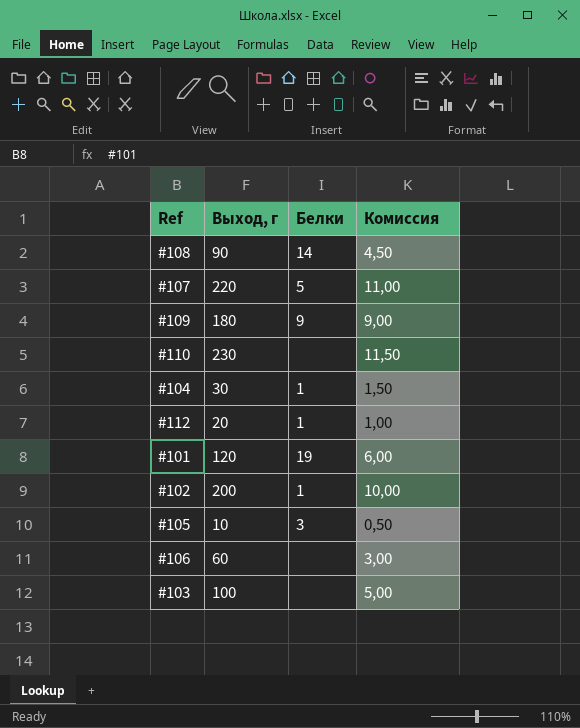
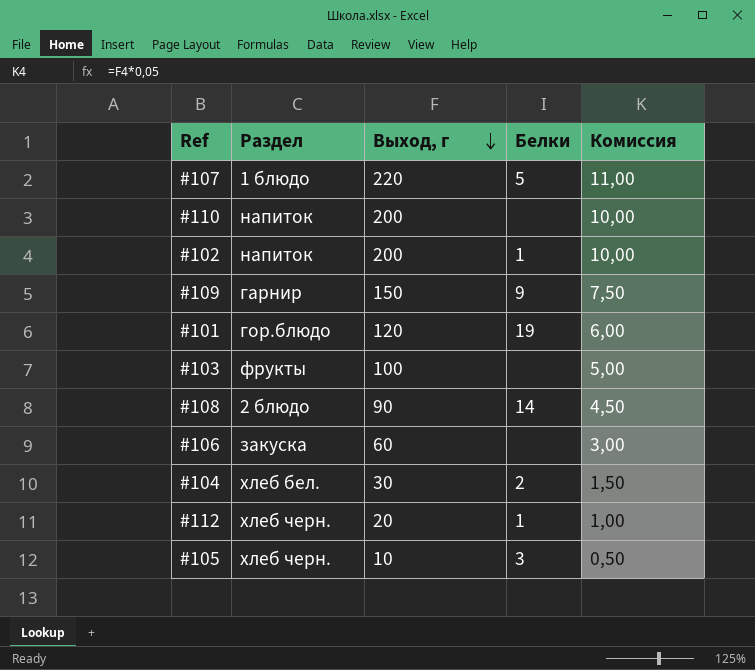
row order: none -> Выход, г descending
column Раздел | position: none -> 2
#110 | Выход, г: 230 -> 200
#110 | Комиссия: 11,50 -> 10,00
#109 | Выход, г: 180 -> 150
#109 | Комиссия: 9,00 -> 7,50
#104 | Белки: 1 -> 2

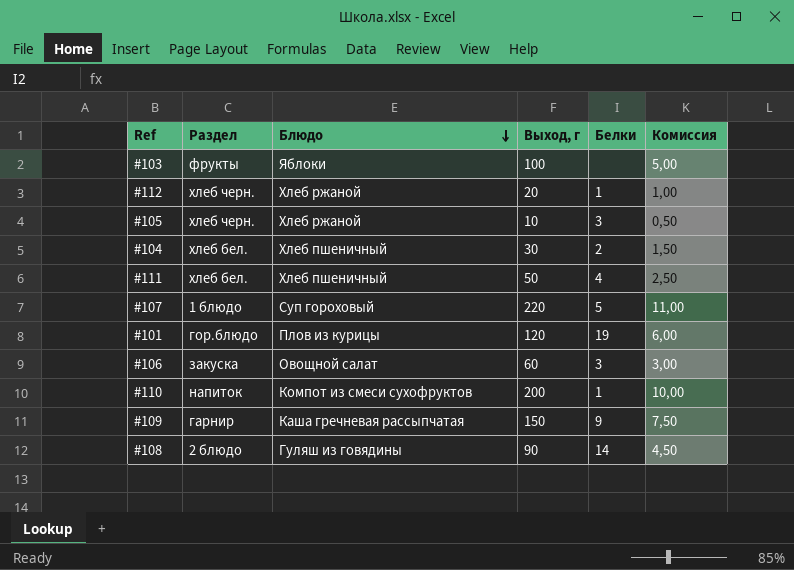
row order: Выход, г descending -> Блюдо descending
column Блюдо | position: none -> 3
row #102: напиток | 200 | 1 | 10,00 -> none
row #111: none -> хлеб бел. | Хлеб пшеничный | 50 | 4 | 2,50
#106 | Белки: none -> 3
#110 | Белки: none -> 1

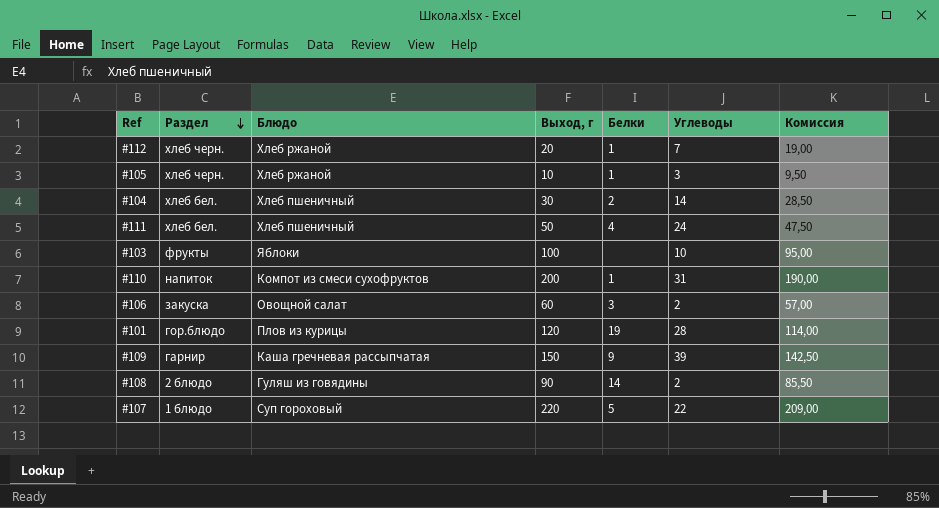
row order: Блюдо descending -> Раздел descending
column Углеводы | position: none -> 6
column Комиссия | formula: [Выход, г] * 0,05 -> [Выход, г] * 0,95
#105 | Белки: 3 -> 1

